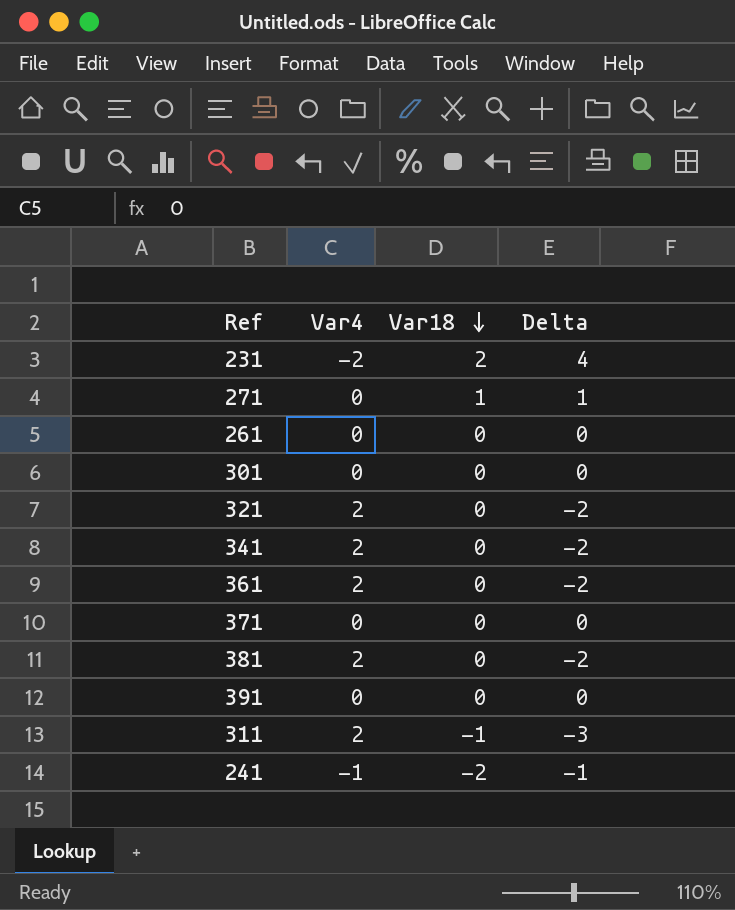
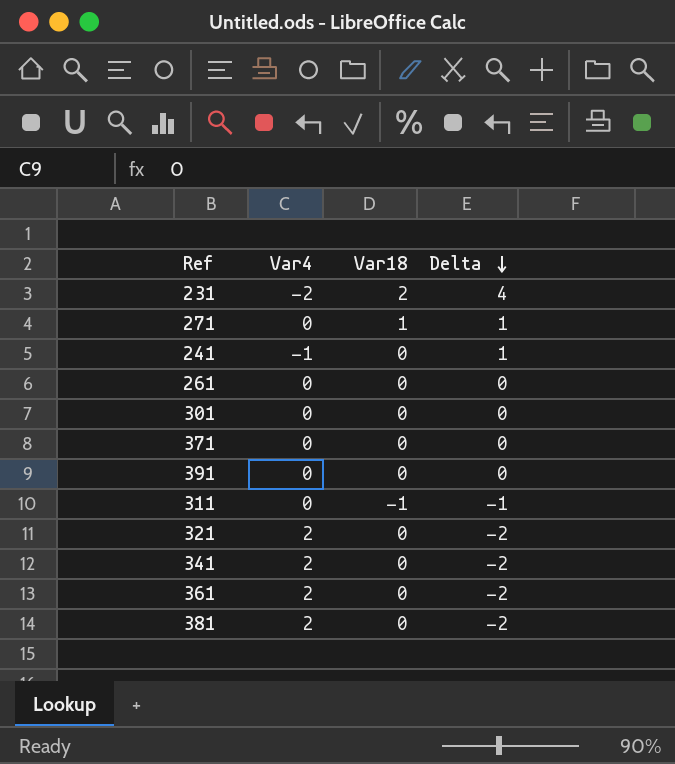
row order: Var18 descending -> Delta descending
241 | Var18: -2 -> 0
241 | Delta: -1 -> 1
311 | Var4: 2 -> 0
311 | Delta: -3 -> -1

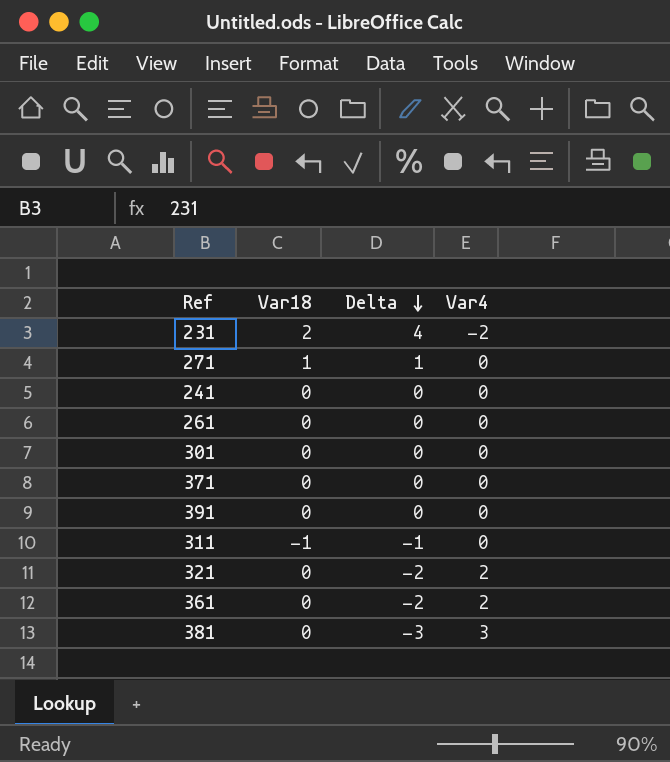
column Var4 | position: 2 -> 4
row 341: 2 | 0 | -2 -> none
241 | Delta: 1 -> 0
241 | Var4: -1 -> 0
381 | Delta: -2 -> -3
381 | Var4: 2 -> 3

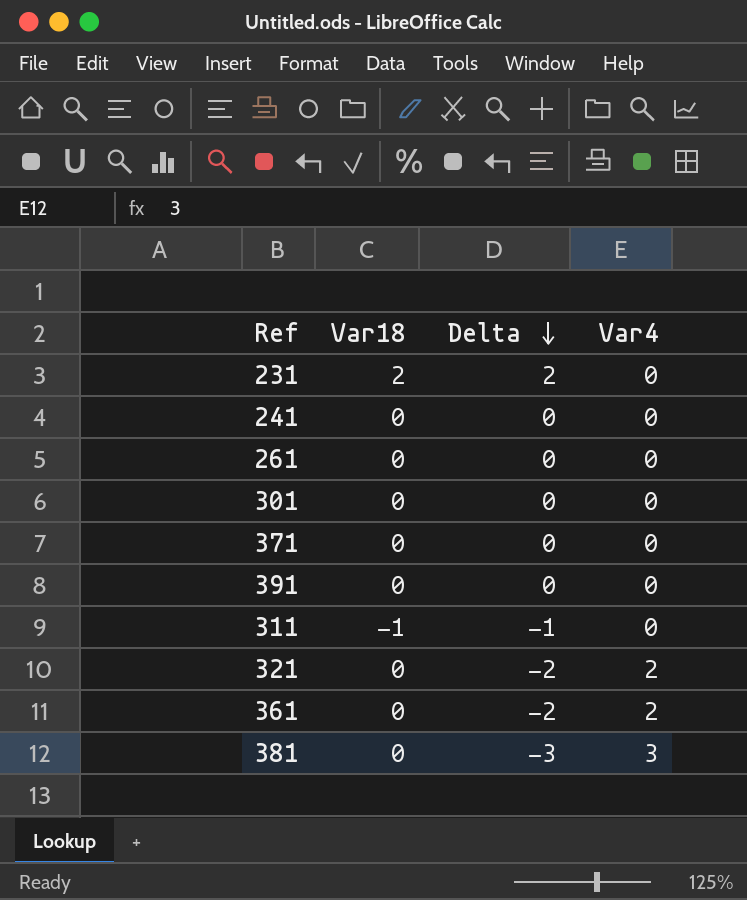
row 271: 1 | 1 | 0 -> none
231 | Delta: 4 -> 2
231 | Var4: -2 -> 0

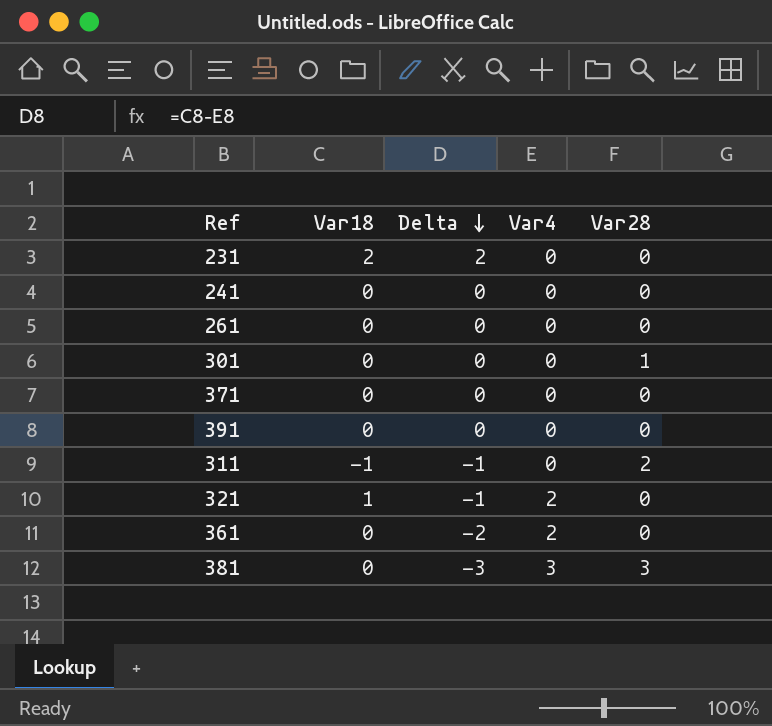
column Var28 | position: none -> 5
321 | Var18: 0 -> 1
321 | Delta: -2 -> -1

